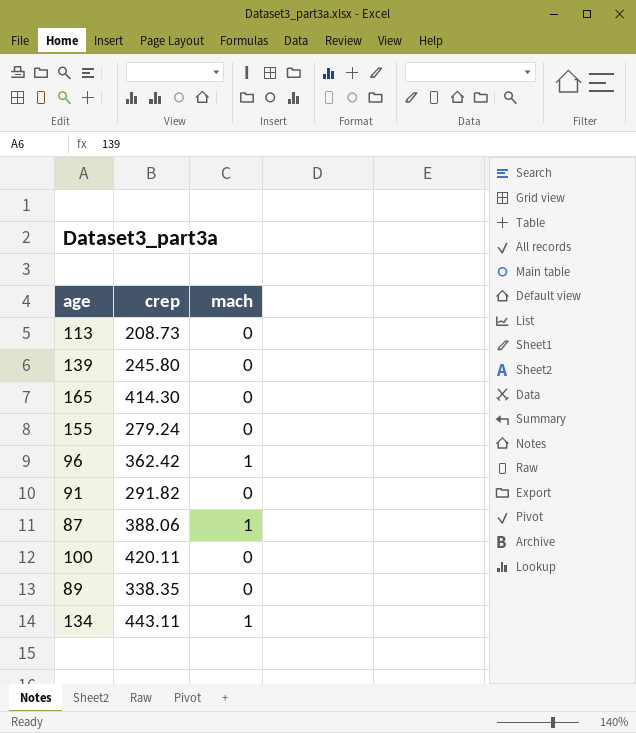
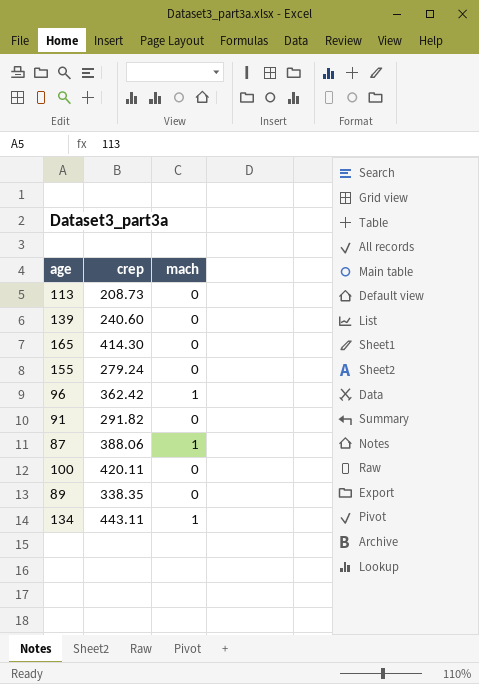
139 | crep: 245.80 -> 240.60

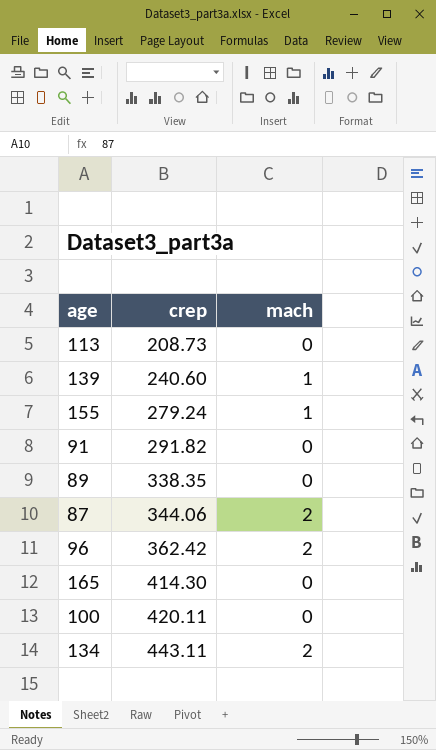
row order: none -> crep ascending
139 | mach: 0 -> 1
155 | mach: 0 -> 1
87 | crep: 388.06 -> 344.06
87 | mach: 1 -> 2
96 | mach: 1 -> 2
134 | mach: 1 -> 2

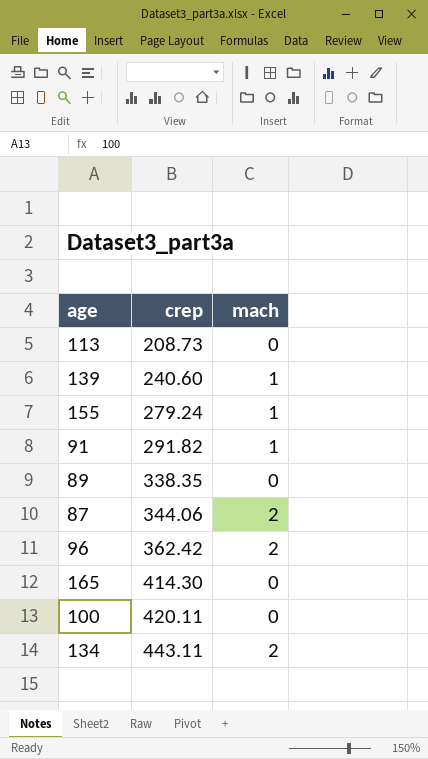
91 | mach: 0 -> 1

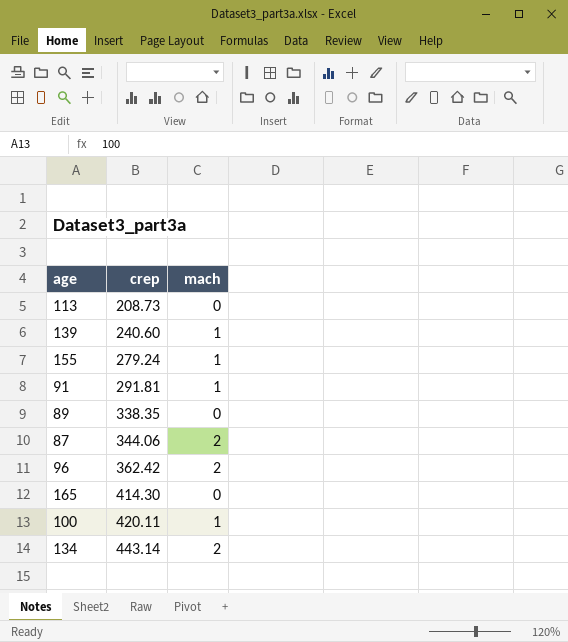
91 | crep: 291.82 -> 291.81
100 | mach: 0 -> 1
134 | crep: 443.11 -> 443.14

